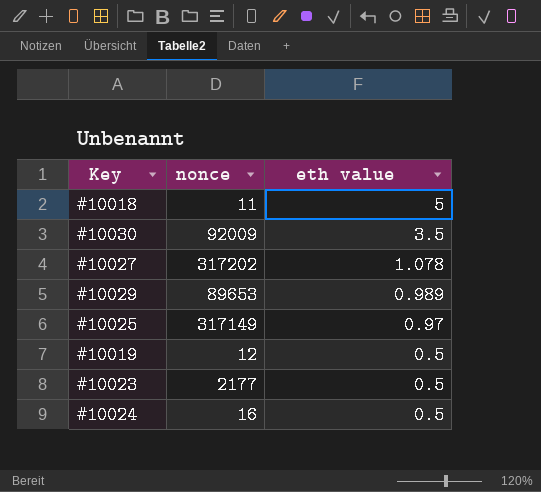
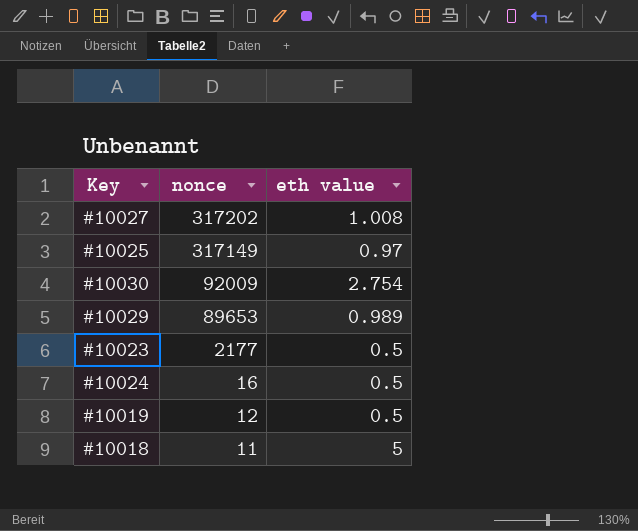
row order: eth value descending -> nonce descending
#10027 | eth value: 1.078 -> 1.008
#10030 | eth value: 3.5 -> 2.754

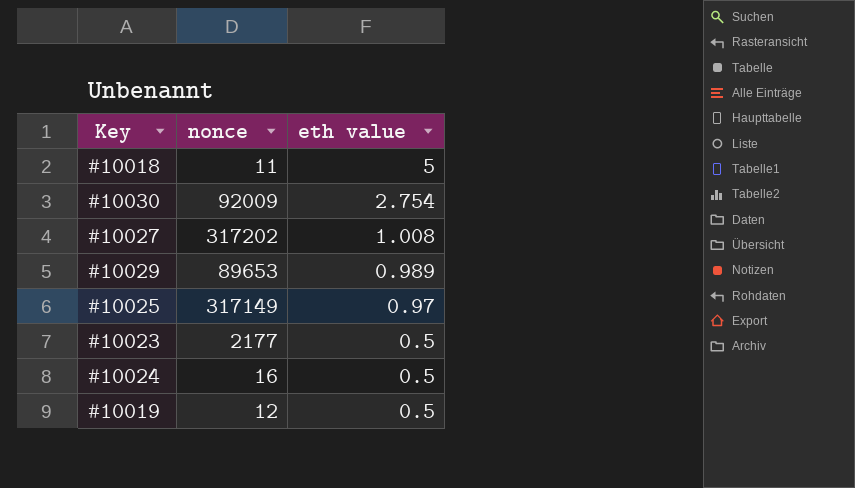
row order: nonce descending -> eth value descending

